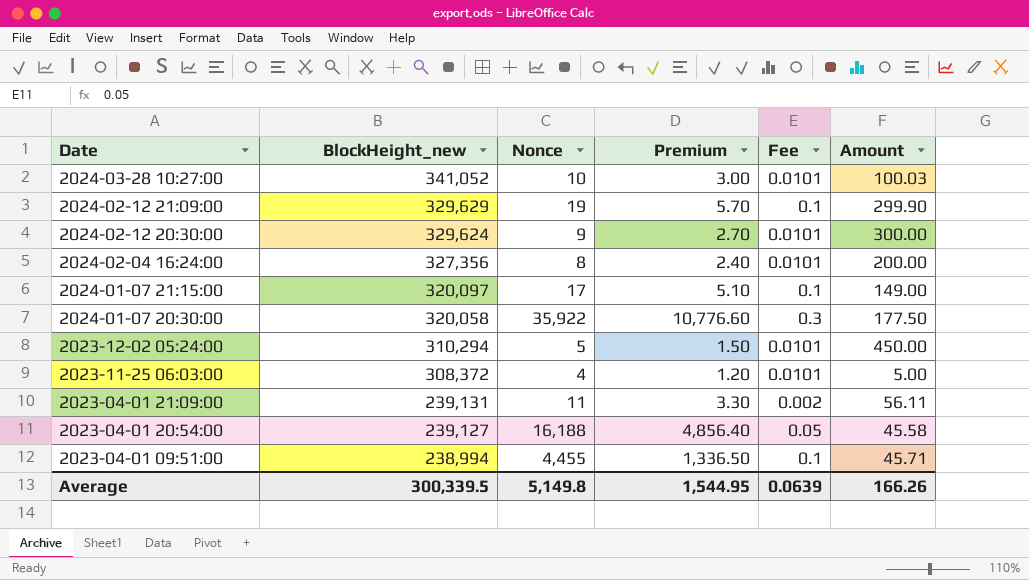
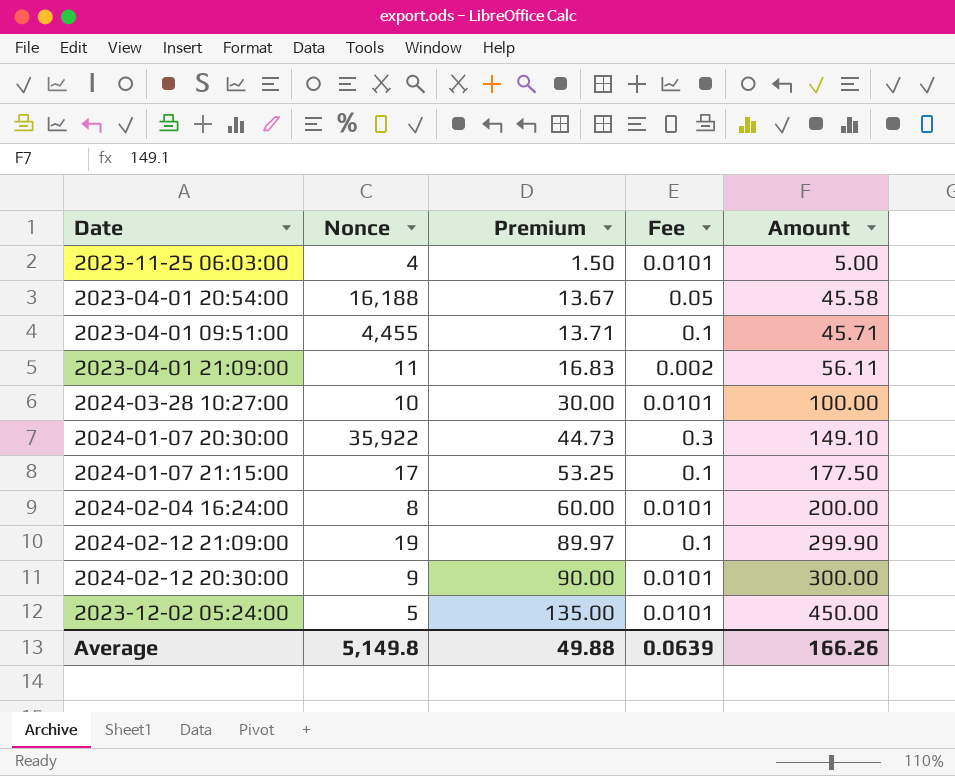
row order: Date descending -> Premium ascending
column BlockHeight_new | position: 2 -> none
column Premium | formula: [Nonce] * 0.3 -> [Amount] * 0.3
2024-03-28 10:27:00 | Amount: 100.03 -> 100.00
2024-01-07 20:30:00 | Amount: 177.50 -> 149.10
2024-01-07 21:15:00 | Amount: 149.00 -> 177.50
Average | Premium: 1,544.95 -> 49.88

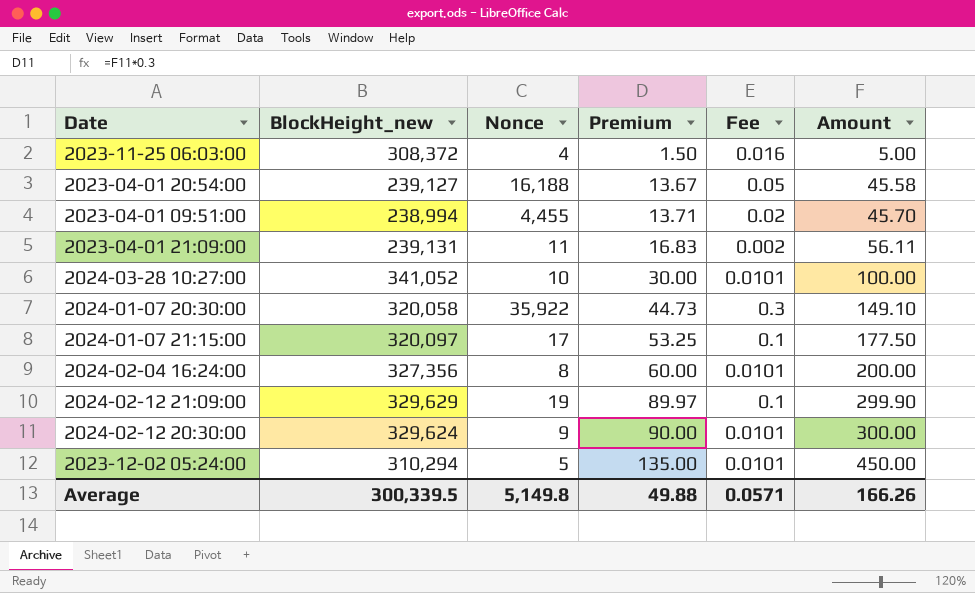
column BlockHeight_new | position: none -> 2
2023-11-25 06:03:00 | Fee: 0.0101 -> 0.016
2023-04-01 09:51:00 | Fee: 0.1 -> 0.02
2023-04-01 09:51:00 | Amount: 45.71 -> 45.70
Average | Fee: 0.0639 -> 0.0571

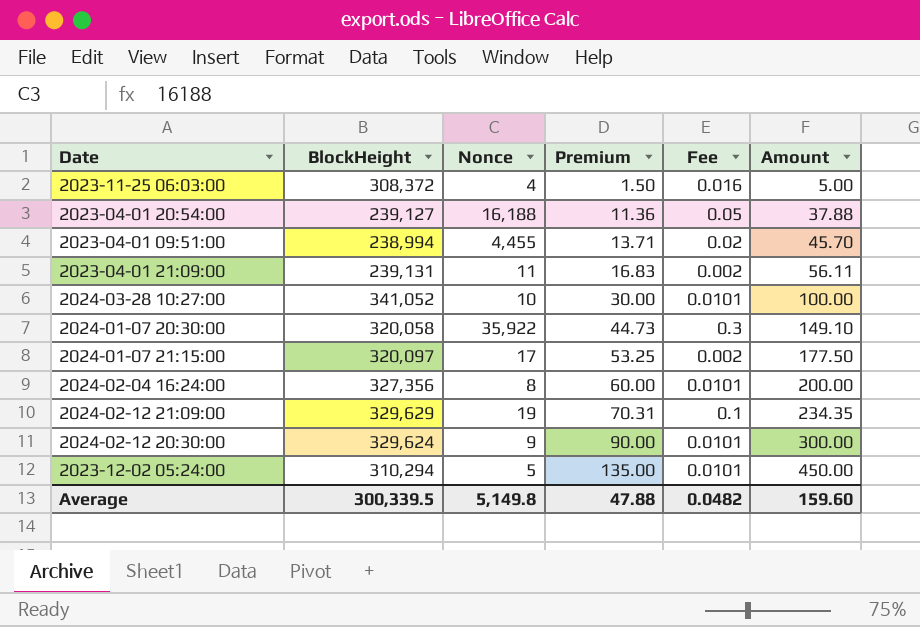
column name: BlockHeight_new -> BlockHeight
2023-04-01 20:54:00 | Premium: 13.67 -> 11.36
2023-04-01 20:54:00 | Amount: 45.58 -> 37.88
2024-01-07 21:15:00 | Fee: 0.1 -> 0.002
2024-02-12 21:09:00 | Premium: 89.97 -> 70.31
2024-02-12 21:09:00 | Amount: 299.90 -> 234.35
Average | Premium: 49.88 -> 47.88
Average | Fee: 0.0571 -> 0.0482
Average | Amount: 166.26 -> 159.60

